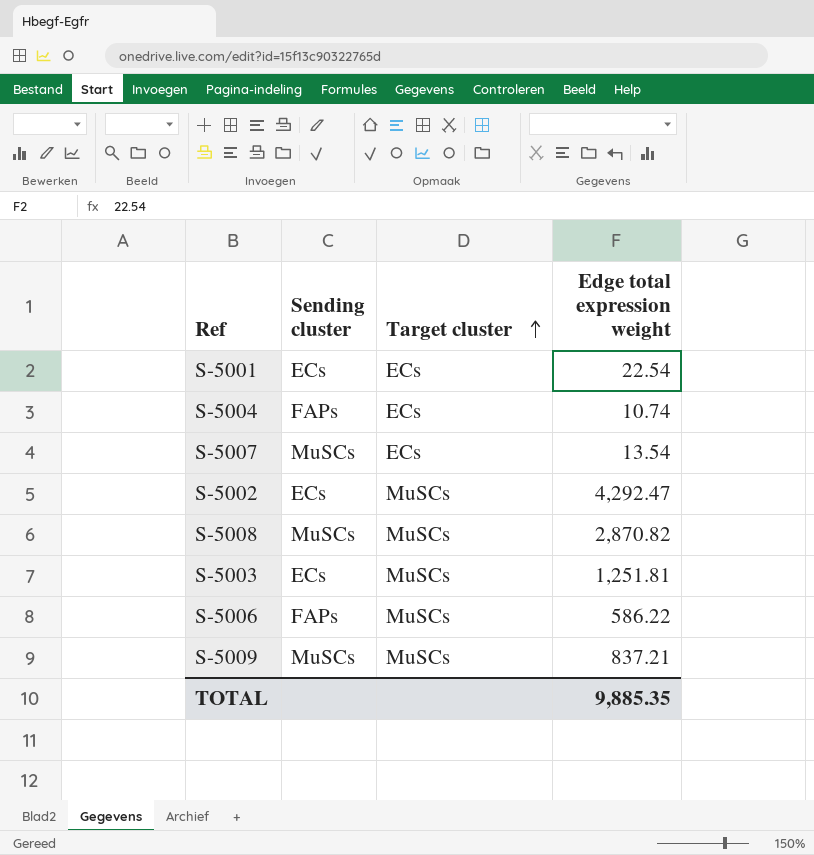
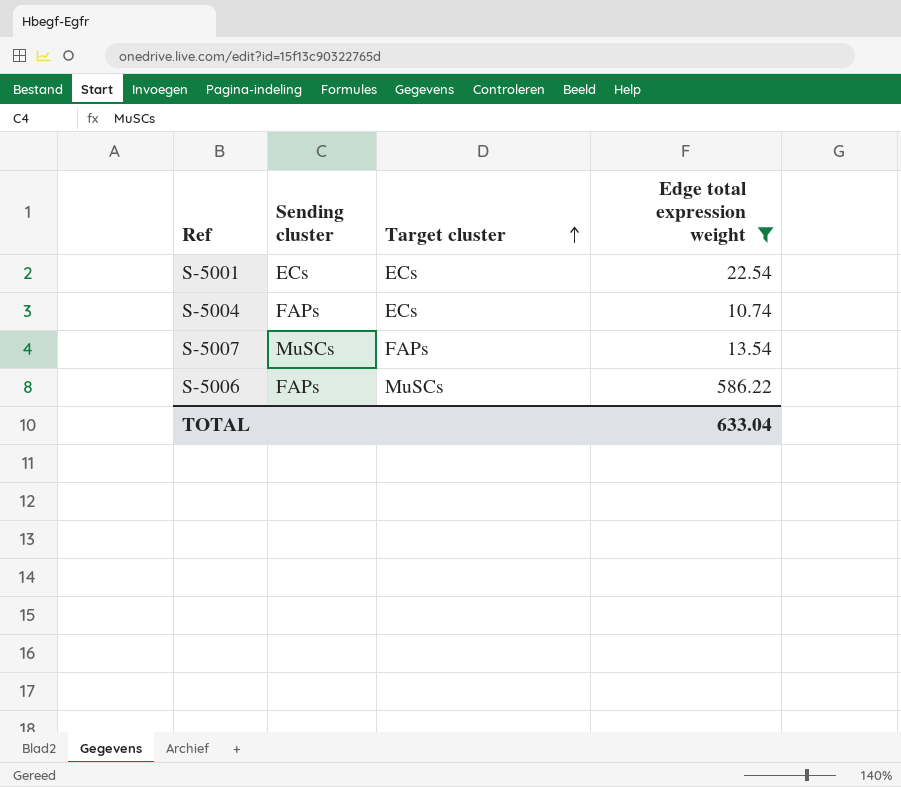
filter: none -> Edge total expression weight <= 586.22
S-5007 | Target cluster: ECs -> FAPs
TOTAL | Edge total expression weight: 9,885.35 -> 633.04

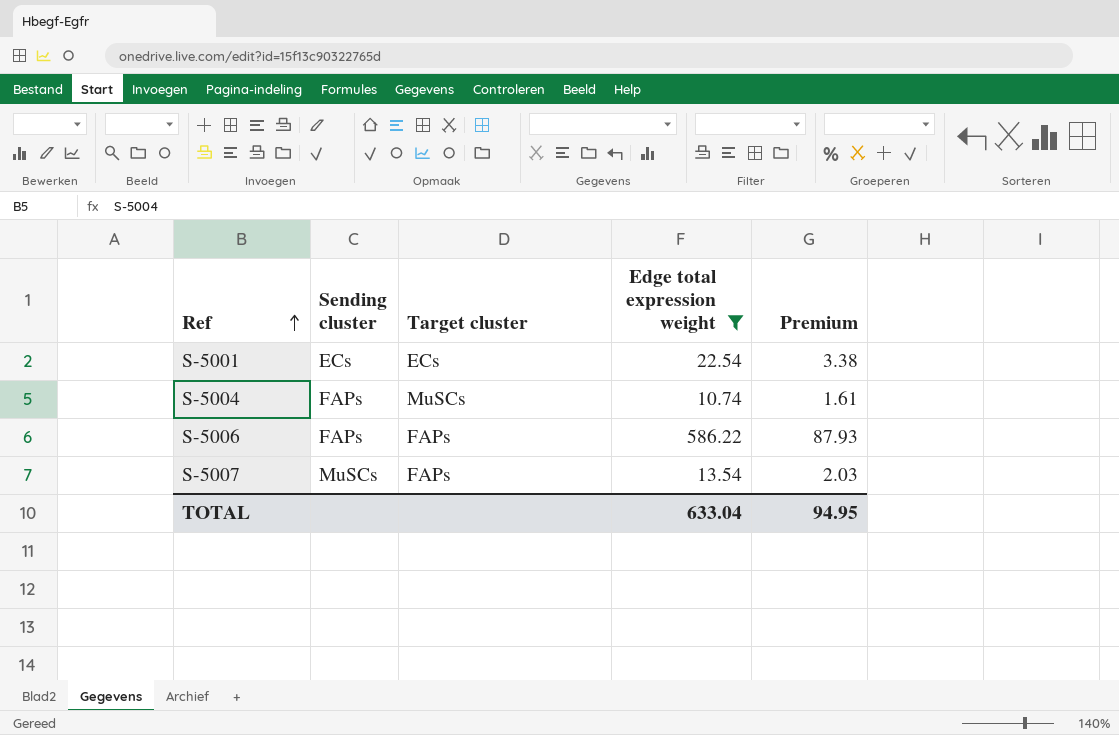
row order: Target cluster ascending -> Ref ascending
column Premium | formula: none -> [Edge total expression weight] * 0.15
S-5004 | Target cluster: ECs -> MuSCs
S-5006 | Target cluster: MuSCs -> FAPs

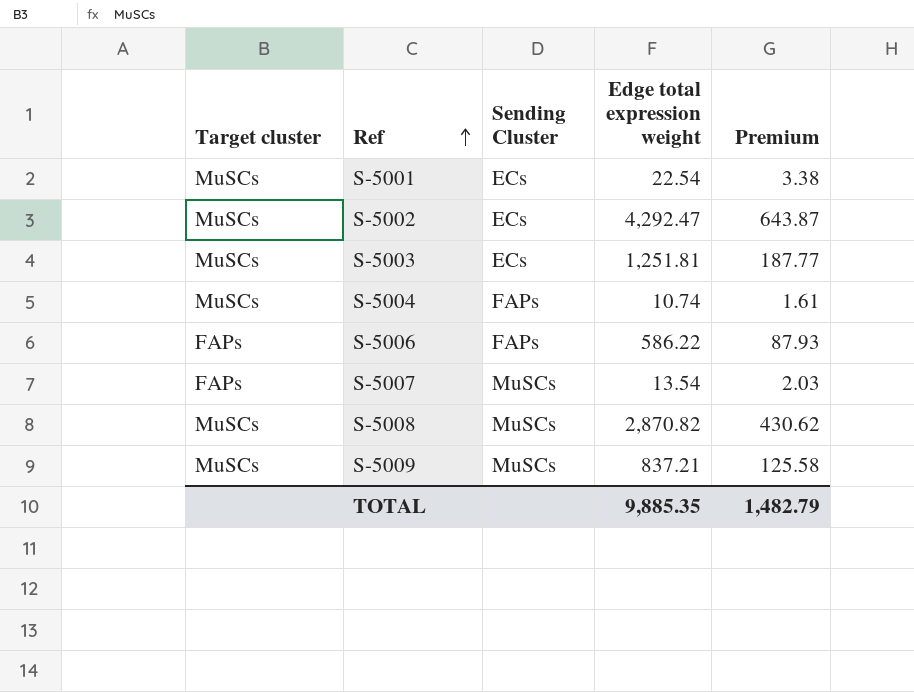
filter: Edge total expression weight <= 586.22 -> none
column Target cluster | position: 3 -> 1
column name: Sending cluster -> Sending Cluster
S-5001 | Target cluster: ECs -> MuSCs
TOTAL | Edge total expression weight: 633.04 -> 9,885.35
TOTAL | Premium: 94.95 -> 1,482.79

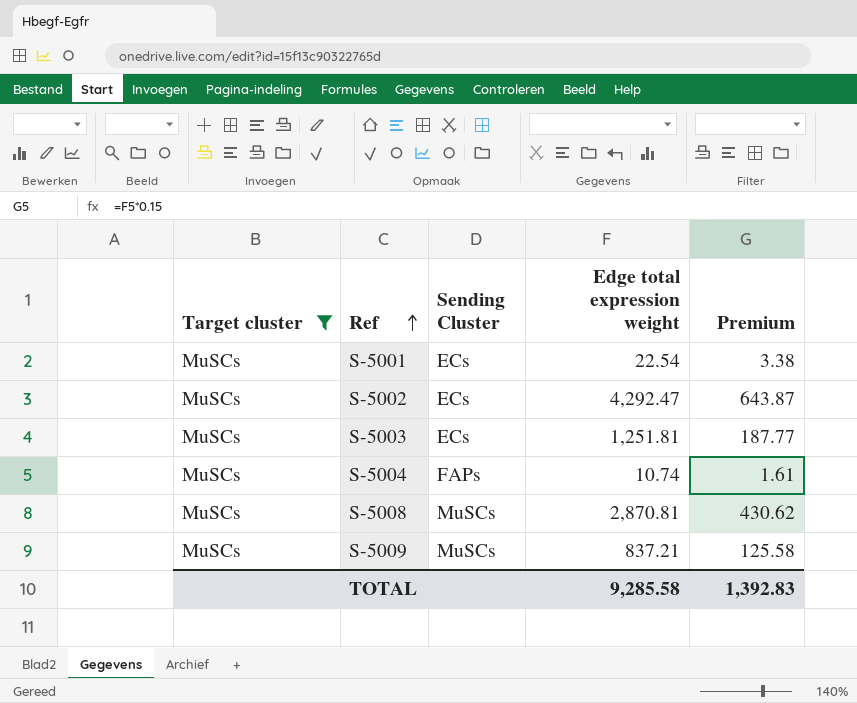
filter: none -> Target cluster = MuSCs
S-5008 | Edge total expression weight: 2,870.82 -> 2,870.81
TOTAL | Edge total expression weight: 9,885.35 -> 9,285.58
TOTAL | Premium: 1,482.79 -> 1,392.83

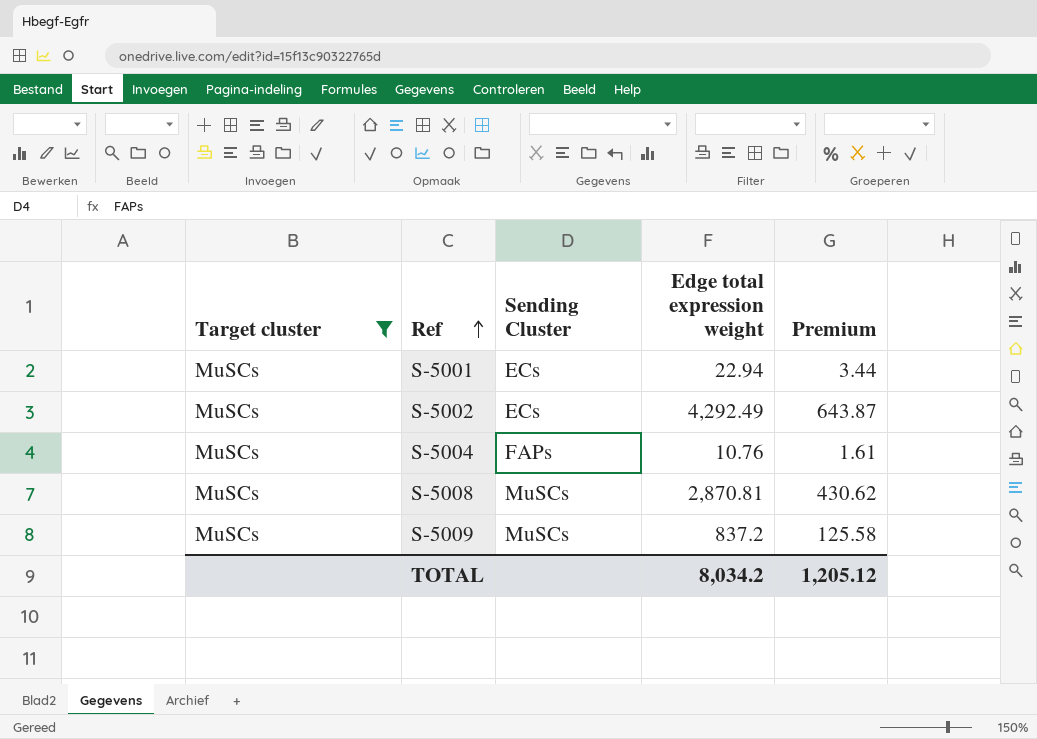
row S-5003: MuSCs | ECs | 1,251.81 | 187.77 -> none
S-5001 | Edge total expression weight: 22.54 -> 22.94
S-5001 | Premium: 3.38 -> 3.44
S-5002 | Edge total expression weight: 4,292.47 -> 4,292.49
S-5004 | Edge total expression weight: 10.74 -> 10.76
S-5009 | Edge total expression weight: 837.21 -> 837.2
TOTAL | Edge total expression weight: 9,285.58 -> 8,034.2
TOTAL | Premium: 1,392.83 -> 1,205.12

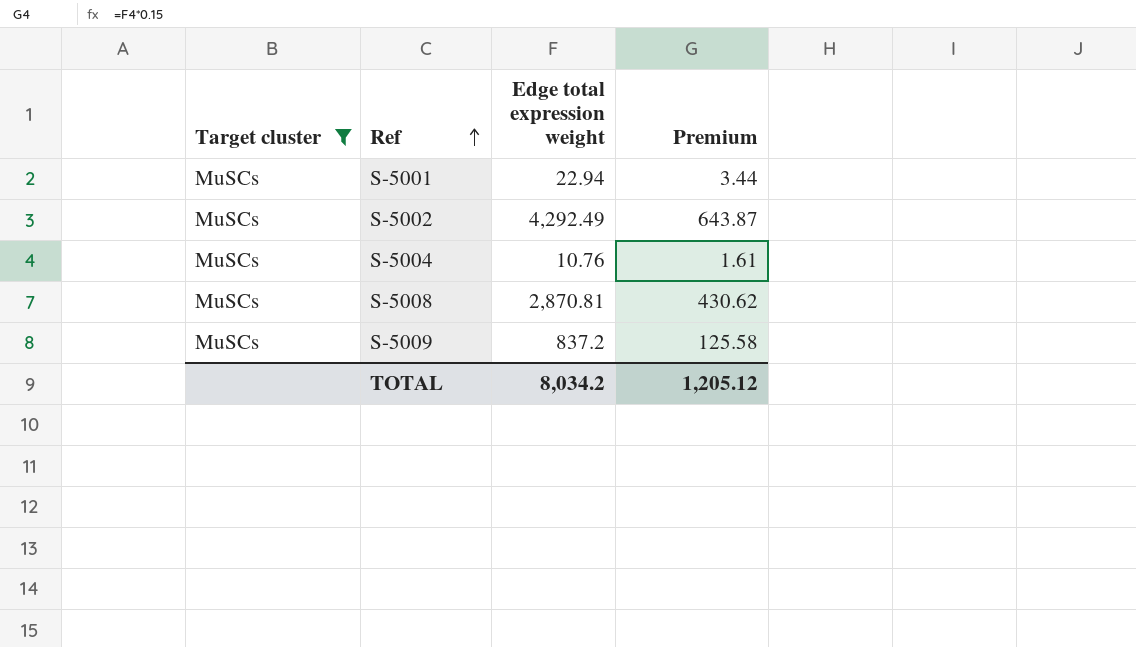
column Sending Cluster | position: 3 -> none

